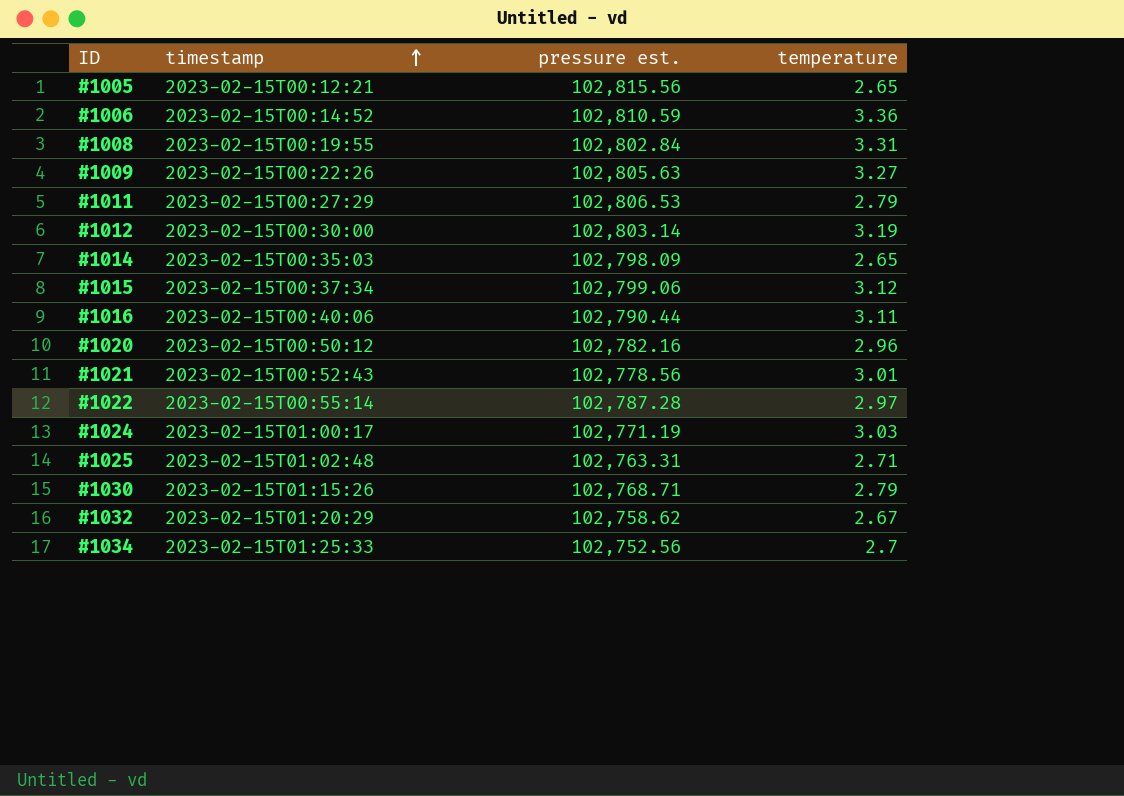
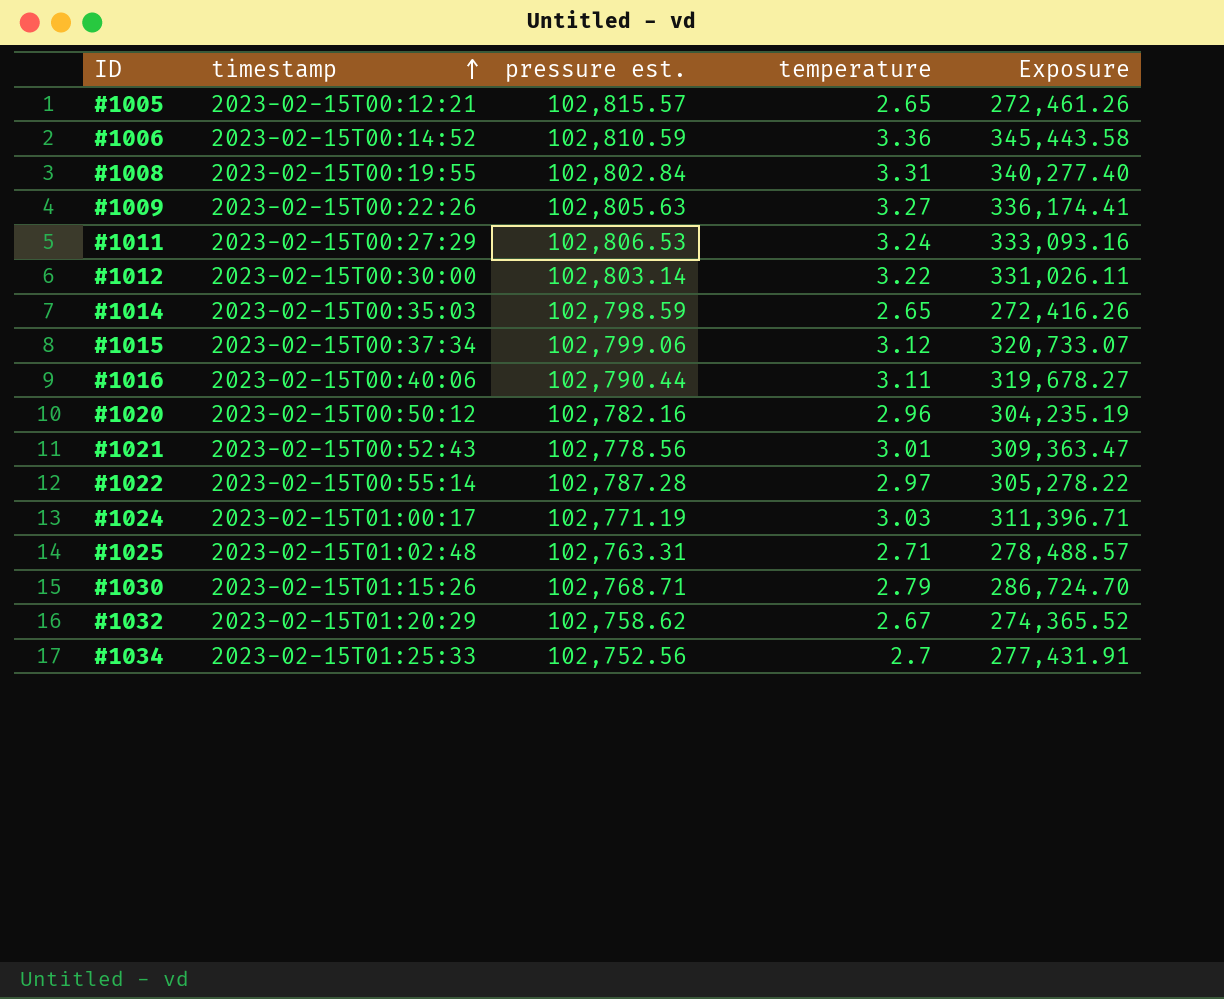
column Exposure | formula: none -> [pressure est.] * [temperature]
#1005 | pressure est.: 102,815.56 -> 102,815.57
#1011 | temperature: 2.79 -> 3.24
#1012 | temperature: 3.19 -> 3.22
#1014 | pressure est.: 102,798.09 -> 102,798.59

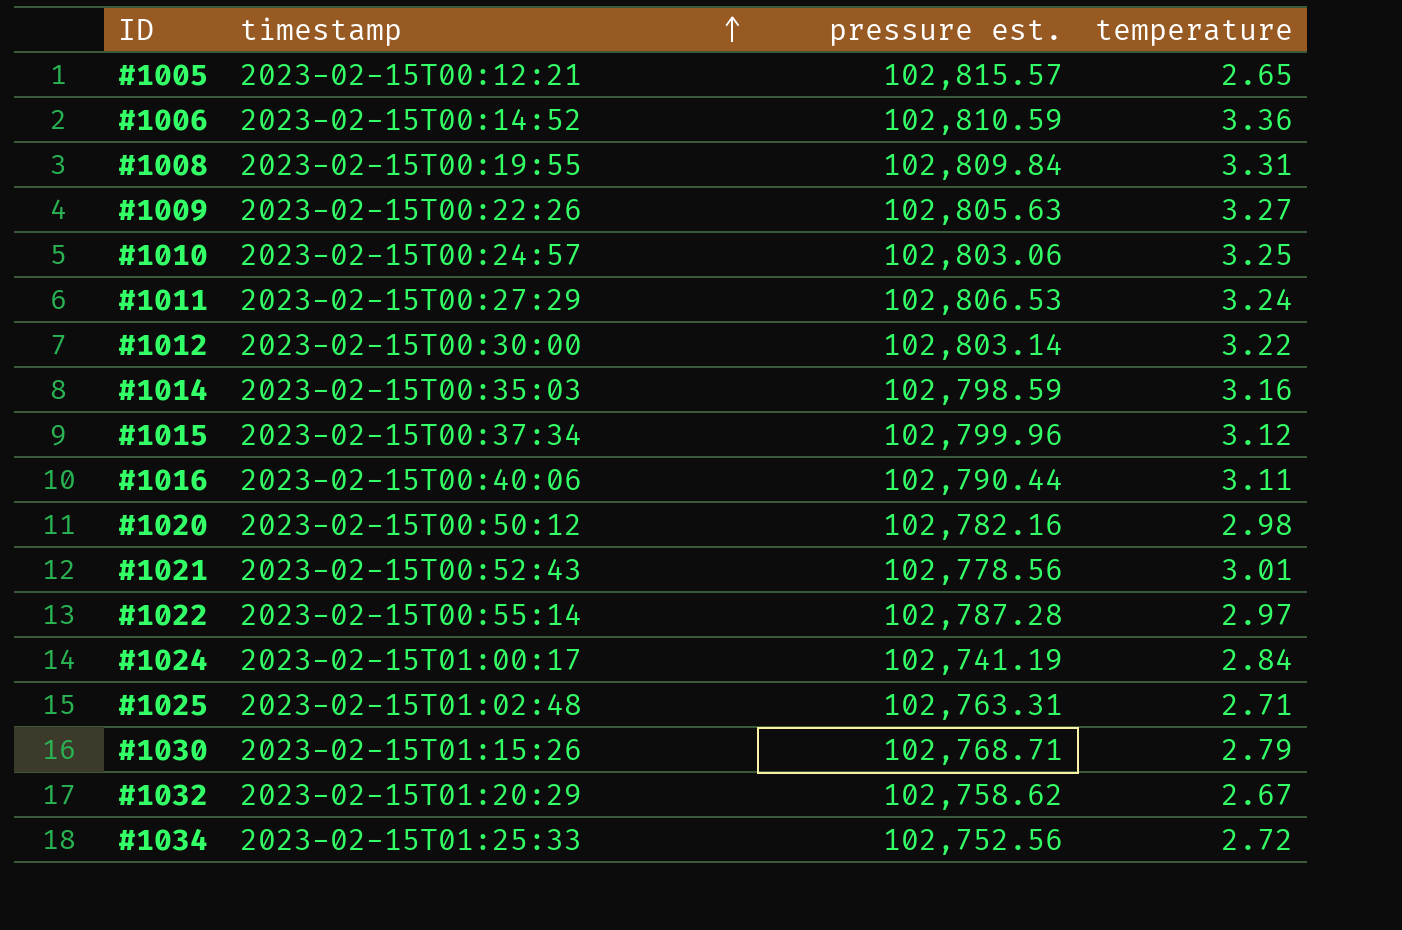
column Exposure | formula: [pressure est.] * [temperature] -> none
#1008 | pressure est.: 102,802.84 -> 102,809.84
row #1010: none -> 2023-02-15T00:24:57 | 102,803.06 | 3.25
#1014 | temperature: 2.65 -> 3.16
#1015 | pressure est.: 102,799.06 -> 102,799.96
#1020 | temperature: 2.96 -> 2.98
#1024 | pressure est.: 102,771.19 -> 102,741.19
#1024 | temperature: 3.03 -> 2.84
#1034 | temperature: 2.7 -> 2.72

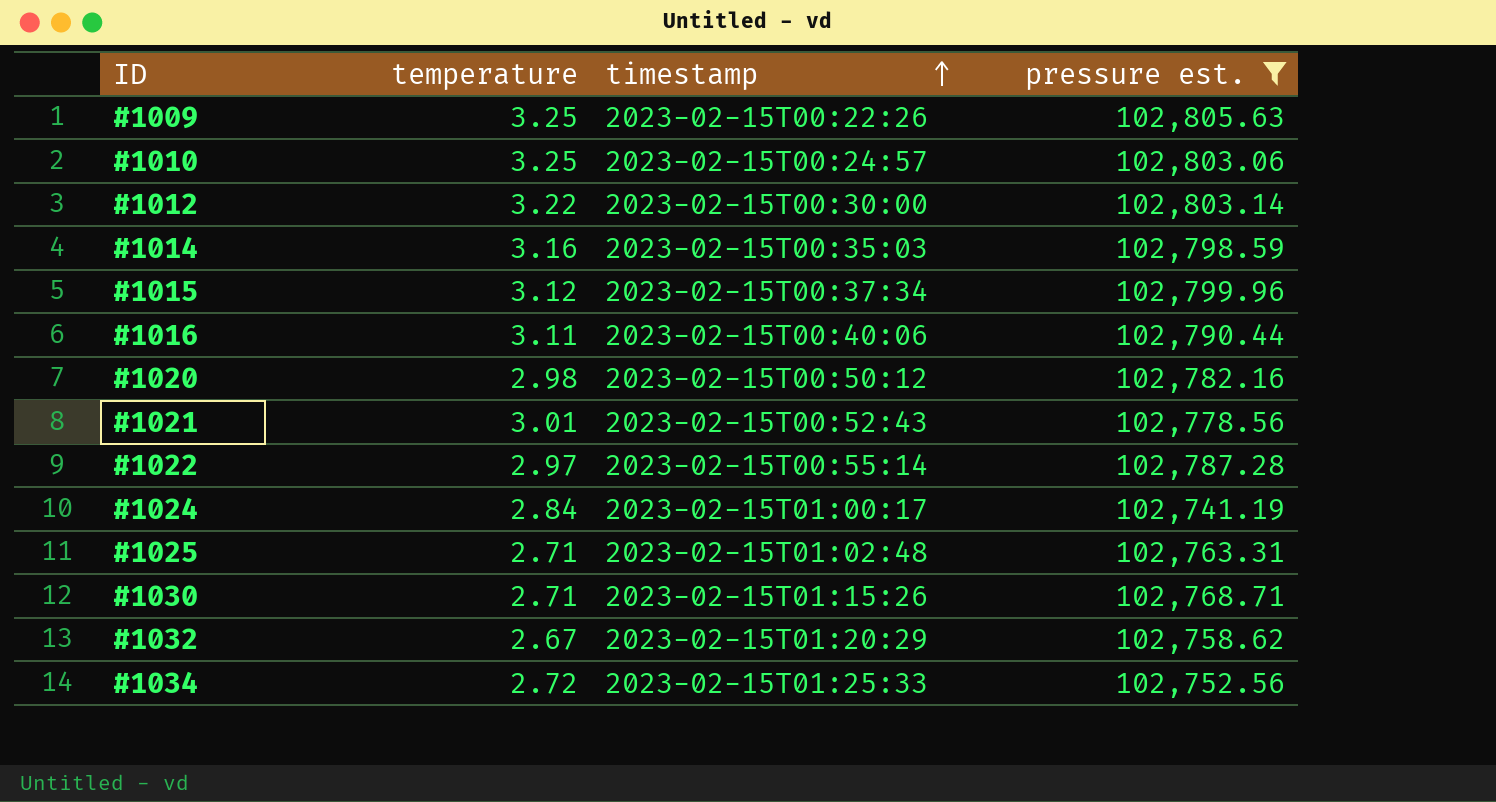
filter: none -> pressure est. <= 102,805.63
column temperature | position: 4 -> 2
#1009 | temperature: 3.27 -> 3.25
#1030 | temperature: 2.79 -> 2.71

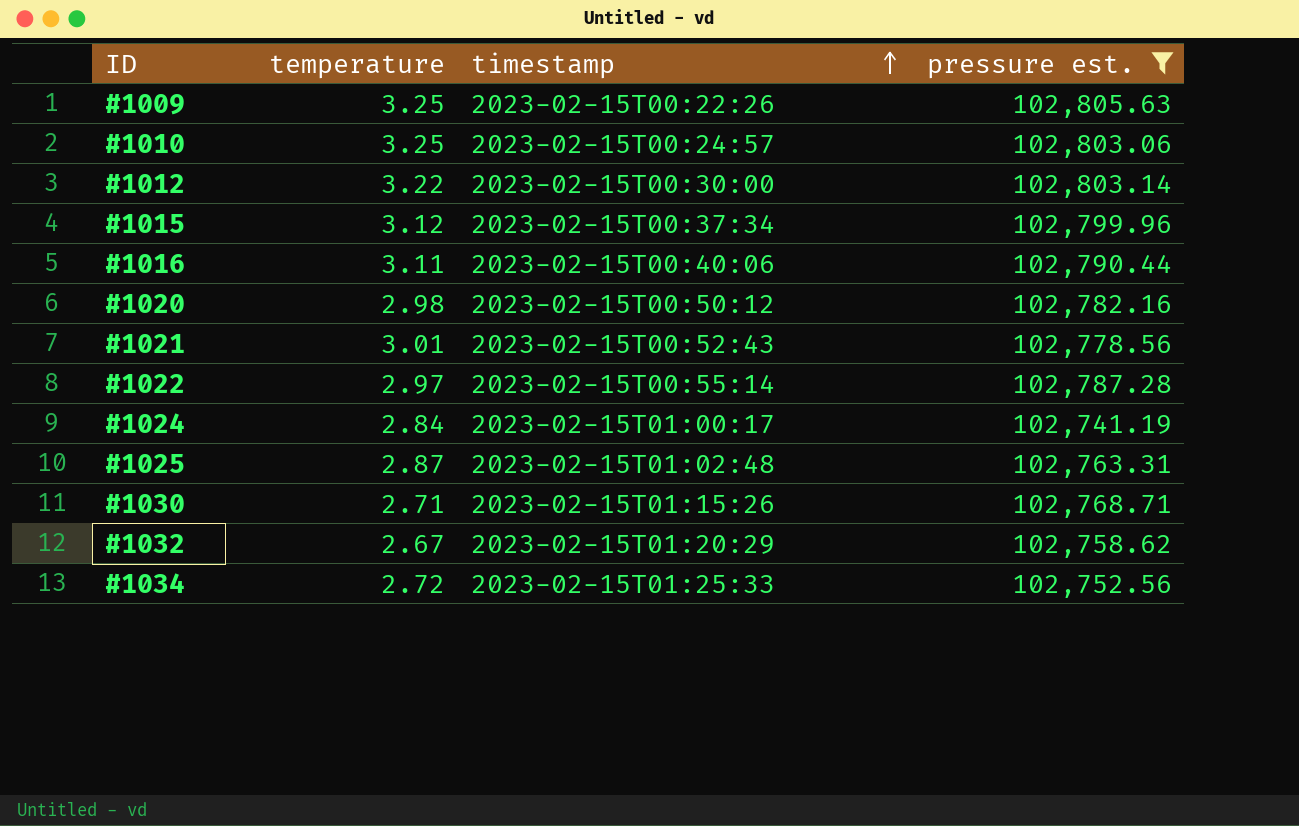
row #1014: 3.16 | 2023-02-15T00:35:03 | 102,798.59 -> none
#1025 | temperature: 2.71 -> 2.87

